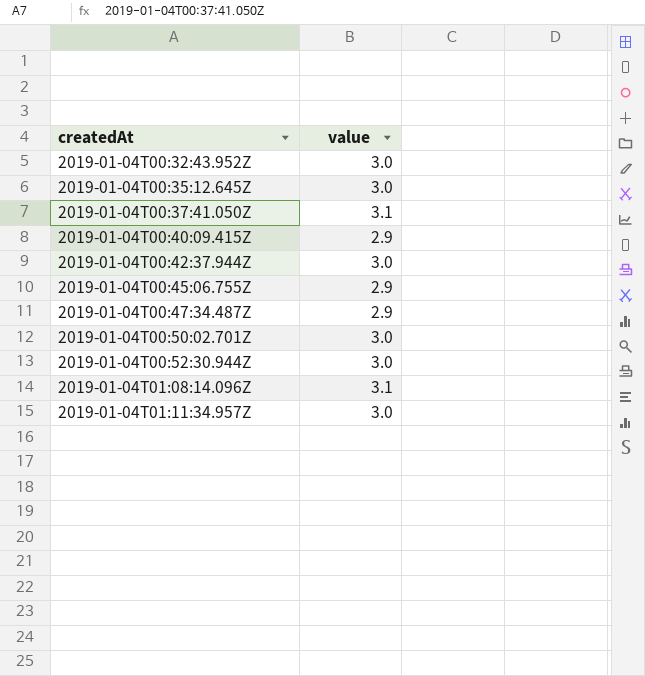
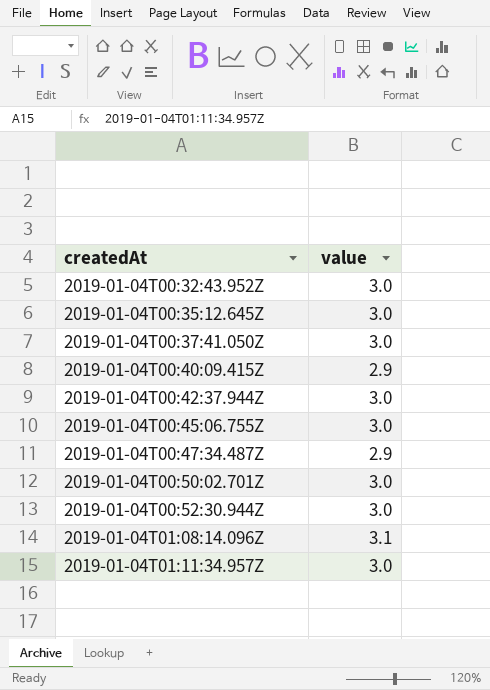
2019-01-04T00:37:41.050Z | value: 3.1 -> 3.0
2019-01-04T00:45:06.755Z | value: 2.9 -> 3.0

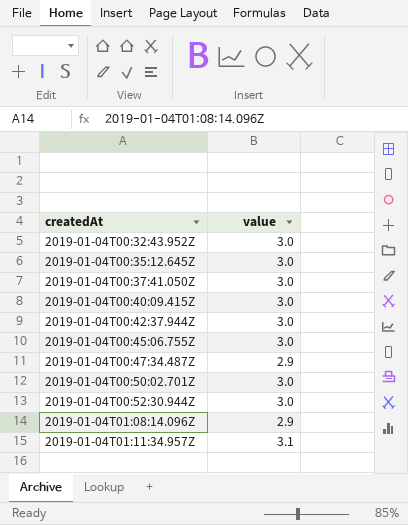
2019-01-04T00:40:09.415Z | value: 2.9 -> 3.0
2019-01-04T01:08:14.096Z | value: 3.1 -> 2.9
2019-01-04T01:11:34.957Z | value: 3.0 -> 3.1

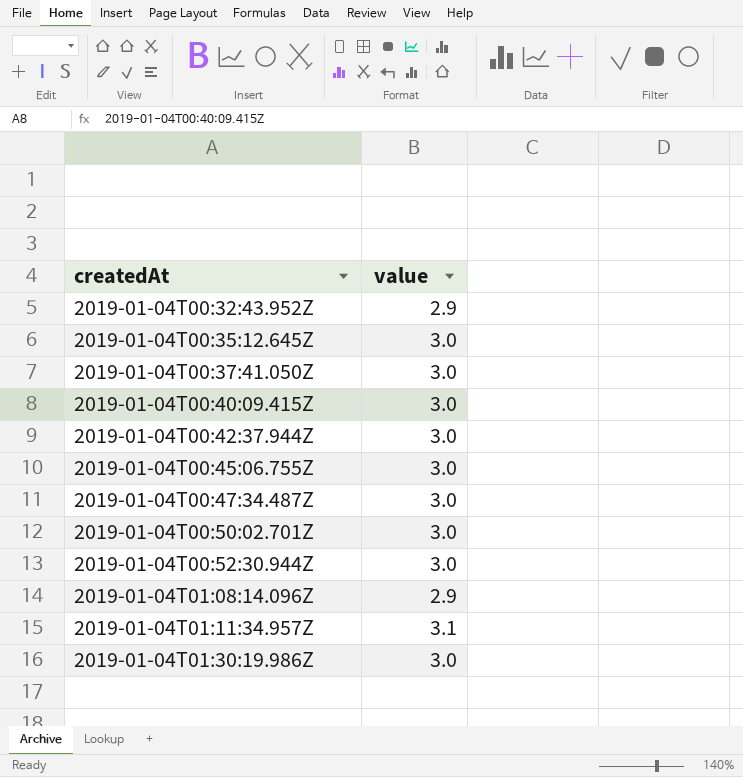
2019-01-04T00:32:43.952Z | value: 3.0 -> 2.9
2019-01-04T00:47:34.487Z | value: 2.9 -> 3.0
row 2019-01-04T01:30:19.986Z: none -> 3.0

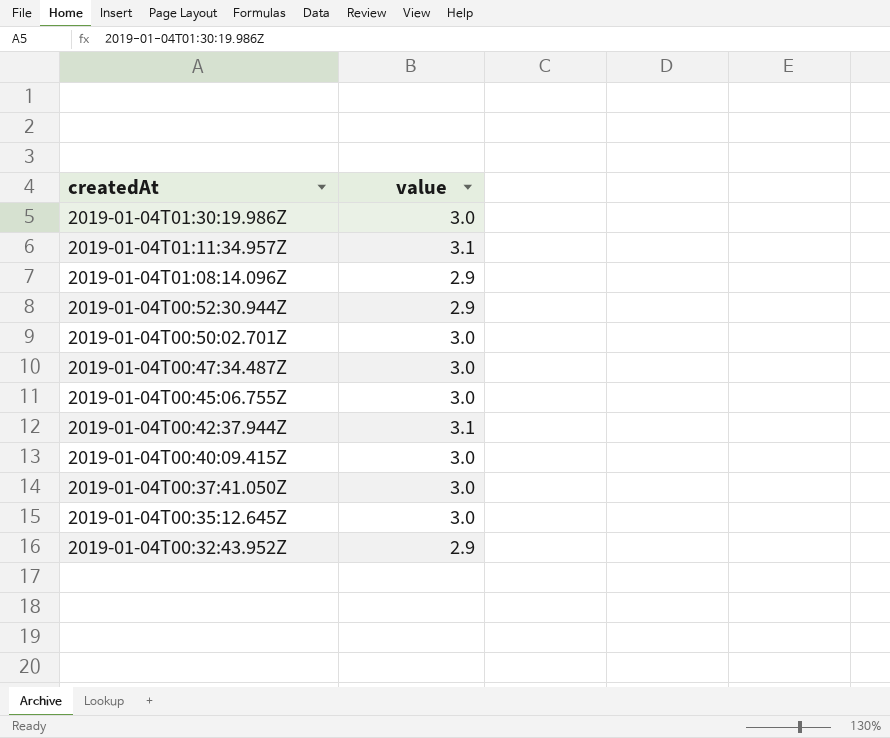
row order: createdAt ascending -> createdAt descending
2019-01-04T00:52:30.944Z | value: 3.0 -> 2.9
2019-01-04T00:42:37.944Z | value: 3.0 -> 3.1

